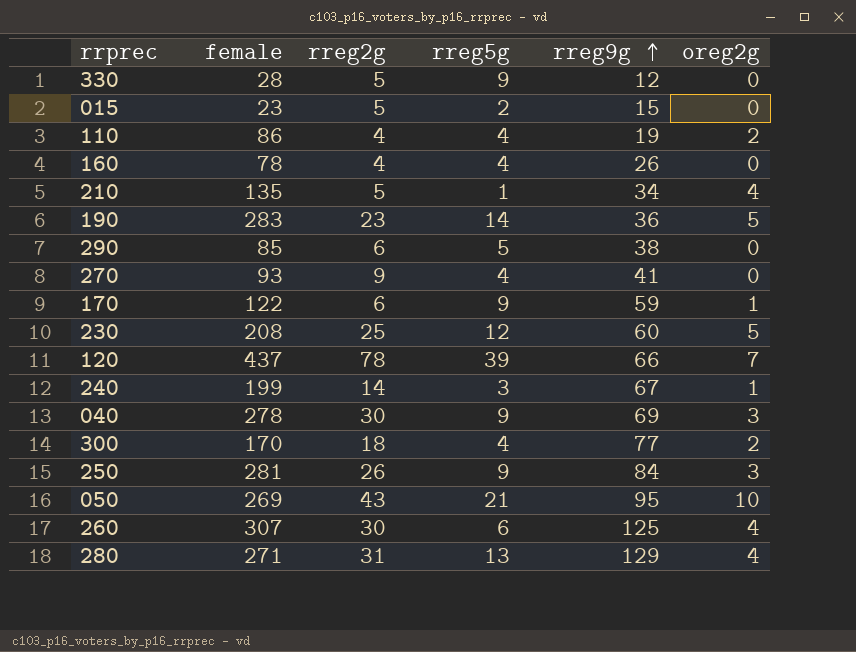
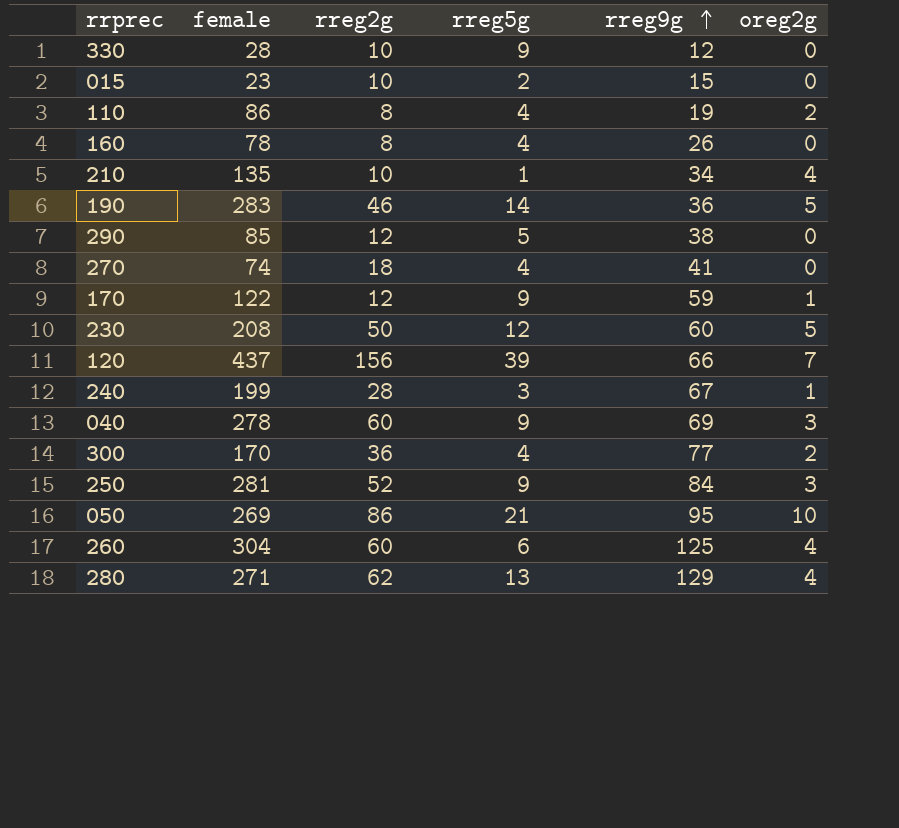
330 | rreg2g: 5 -> 10
015 | rreg2g: 5 -> 10
110 | rreg2g: 4 -> 8
160 | rreg2g: 4 -> 8
210 | rreg2g: 5 -> 10
190 | rreg2g: 23 -> 46
290 | rreg2g: 6 -> 12
270 | female: 93 -> 74
270 | rreg2g: 9 -> 18
170 | rreg2g: 6 -> 12
230 | rreg2g: 25 -> 50
120 | rreg2g: 78 -> 156
240 | rreg2g: 14 -> 28
040 | rreg2g: 30 -> 60
300 | rreg2g: 18 -> 36
250 | rreg2g: 26 -> 52
050 | rreg2g: 43 -> 86
260 | female: 307 -> 304
260 | rreg2g: 30 -> 60
280 | rreg2g: 31 -> 62

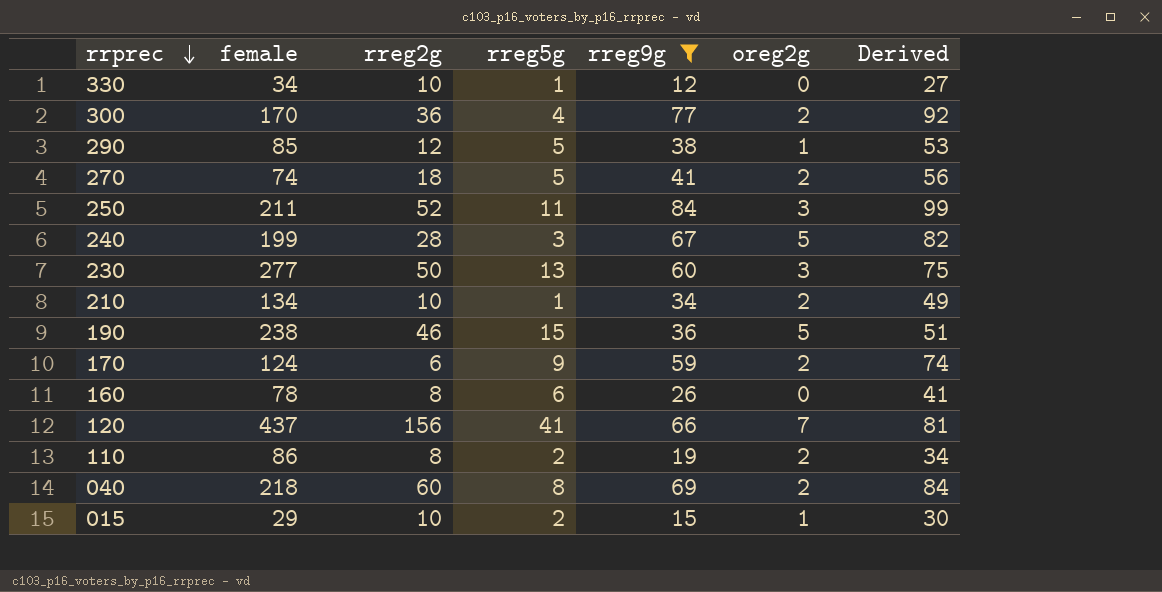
filter: none -> rreg9g <= 84
row order: rreg9g ascending -> rrprec descending
column Derived | formula: none -> [rreg9g] + 15
330 | female: 28 -> 34
330 | rreg5g: 9 -> 1
290 | oreg2g: 0 -> 1
270 | rreg5g: 4 -> 5
270 | oreg2g: 0 -> 2
250 | female: 281 -> 211
250 | rreg5g: 9 -> 11
240 | oreg2g: 1 -> 5
230 | female: 208 -> 277
230 | rreg5g: 12 -> 13
230 | oreg2g: 5 -> 3
210 | female: 135 -> 134
210 | oreg2g: 4 -> 2
190 | female: 283 -> 238
190 | rreg5g: 14 -> 15
170 | female: 122 -> 124
170 | rreg2g: 12 -> 6
170 | oreg2g: 1 -> 2
160 | rreg5g: 4 -> 6
120 | rreg5g: 39 -> 41
110 | rreg5g: 4 -> 2
040 | female: 278 -> 218
040 | rreg5g: 9 -> 8
040 | oreg2g: 3 -> 2
015 | female: 23 -> 29
015 | oreg2g: 0 -> 1

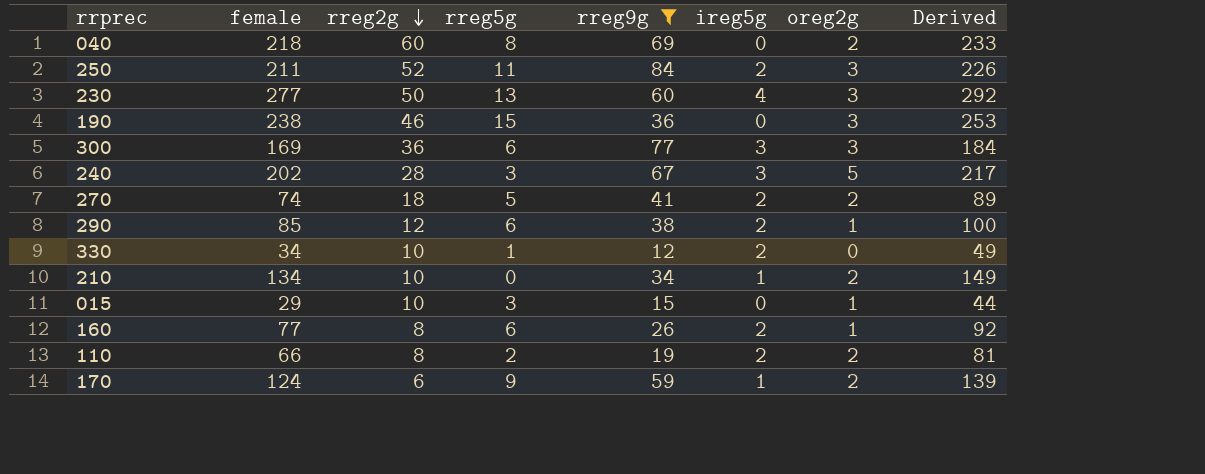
row order: rrprec descending -> rreg2g descending
column ireg5g | position: none -> 6
column Derived | formula: [rreg9g] + 15 -> [female] + 15
row 120: 437 | 156 | 41 | 66 | 7 | 81 -> none
190 | oreg2g: 5 -> 3
300 | female: 170 -> 169
300 | rreg5g: 4 -> 6
300 | oreg2g: 2 -> 3
240 | female: 199 -> 202
290 | rreg5g: 5 -> 6
210 | rreg5g: 1 -> 0
015 | rreg5g: 2 -> 3
160 | female: 78 -> 77
160 | oreg2g: 0 -> 1
110 | female: 86 -> 66

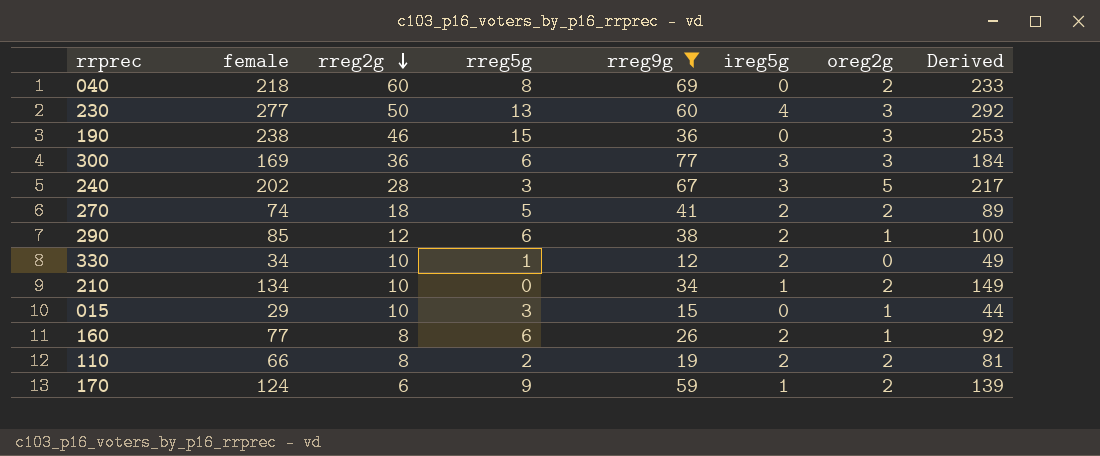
row 250: 211 | 52 | 11 | 84 | 2 | 3 | 226 -> none

